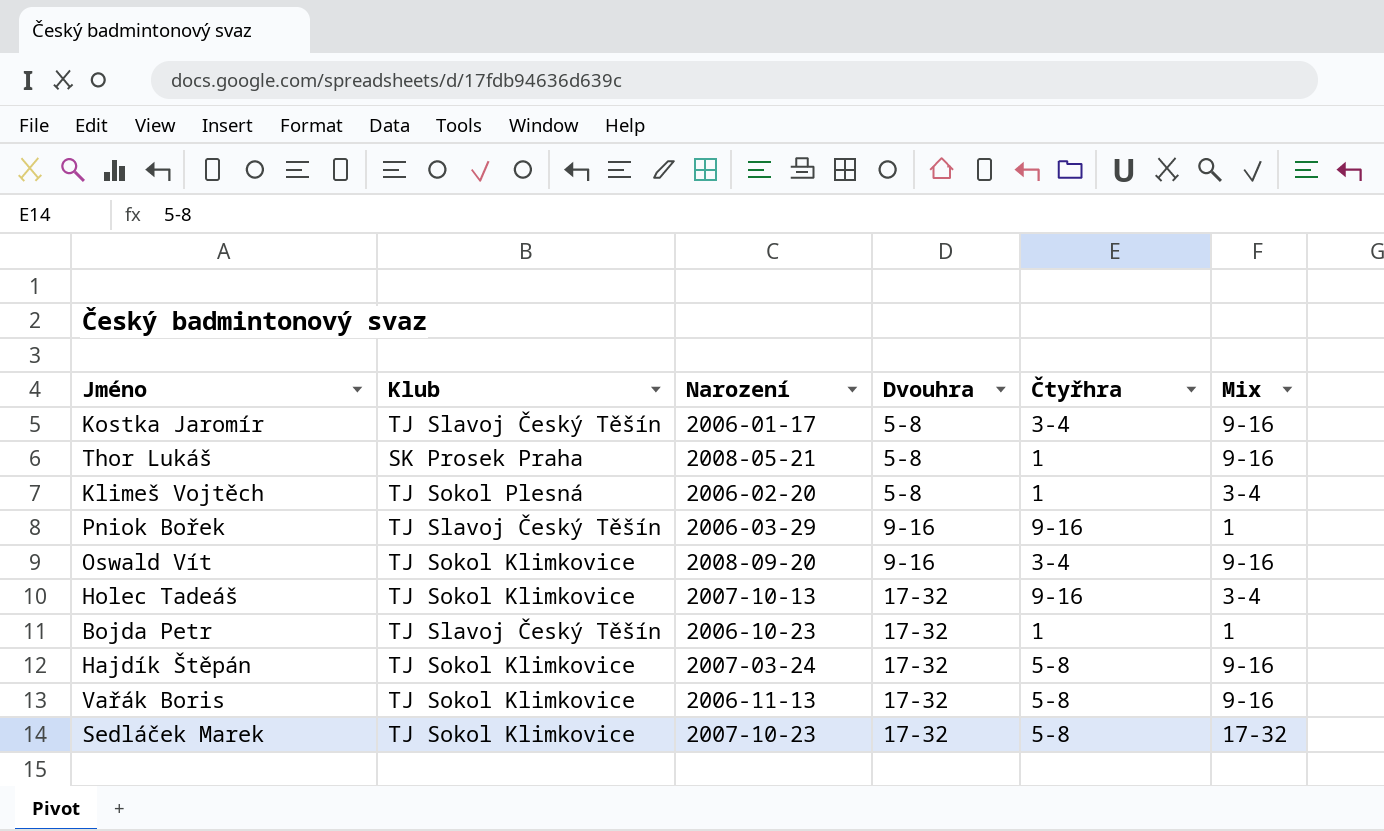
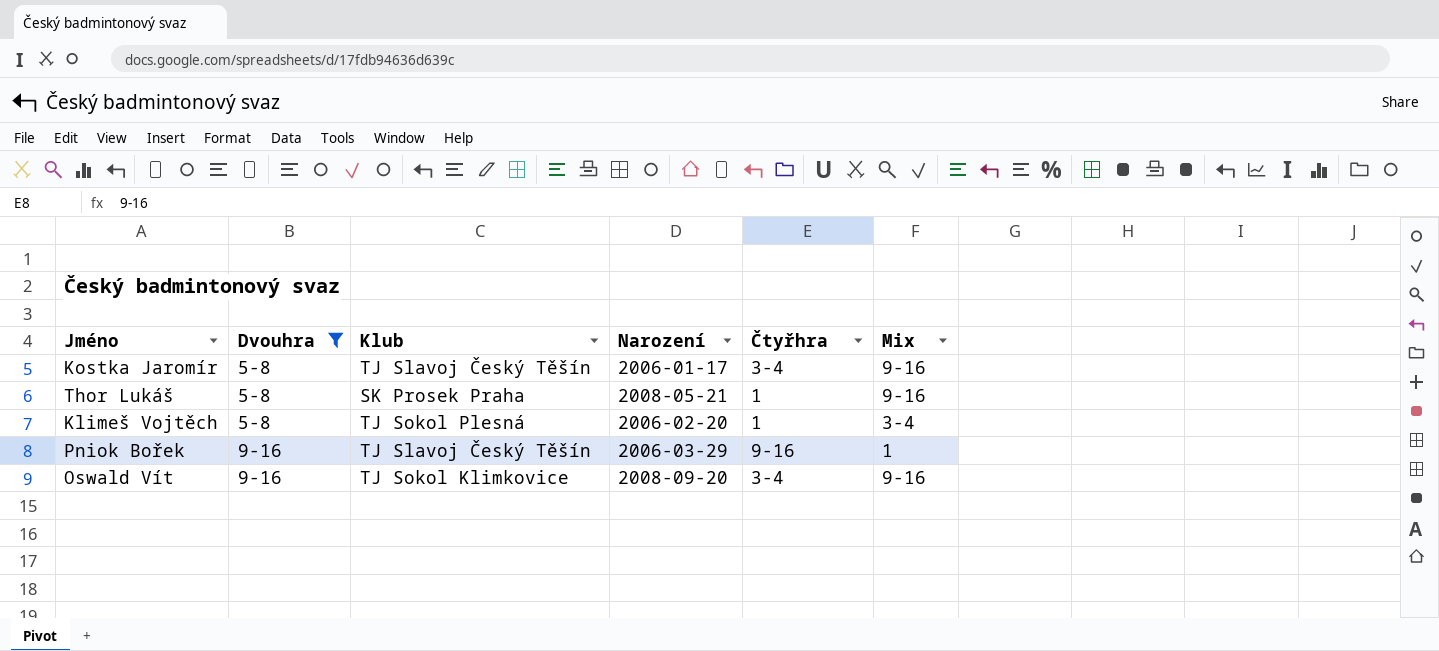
filter: none -> Dvouhra != 17-32
column Dvouhra | position: 4 -> 2

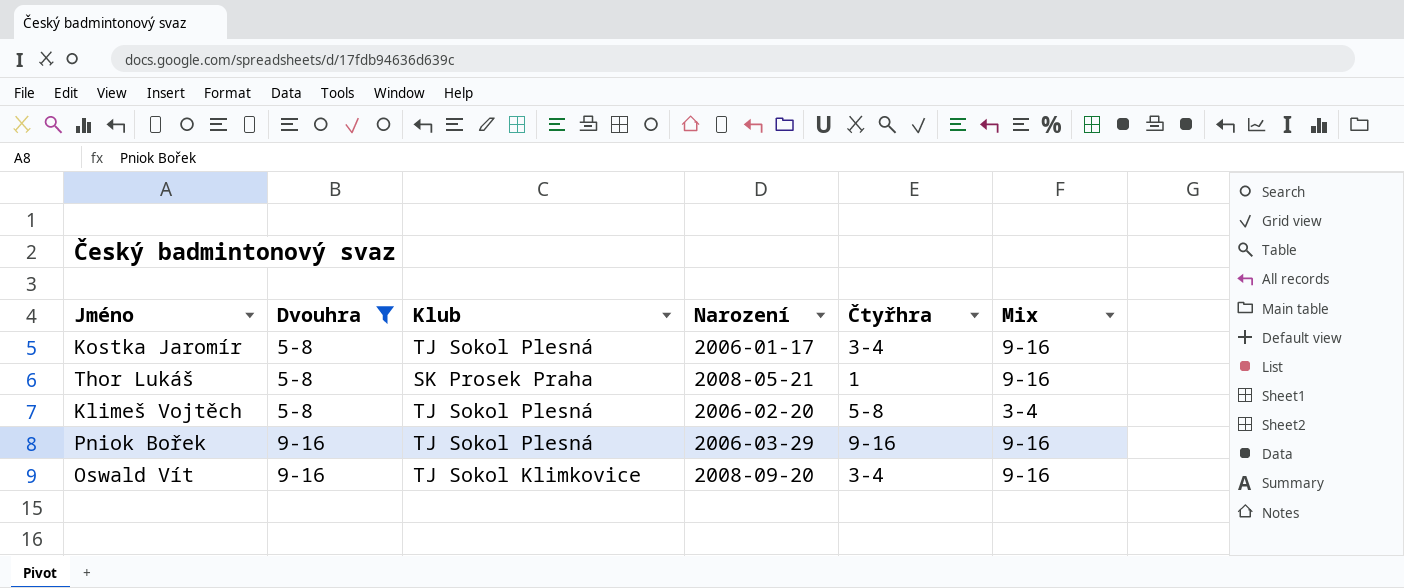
Kostka Jaromír | Klub: TJ Slavoj Český Těšín -> TJ Sokol Plesná
Klimeš Vojtěch | Čtyřhra: 1 -> 5-8
Pniok Bořek | Klub: TJ Slavoj Český Těšín -> TJ Sokol Plesná
Pniok Bořek | Mix: 1 -> 9-16

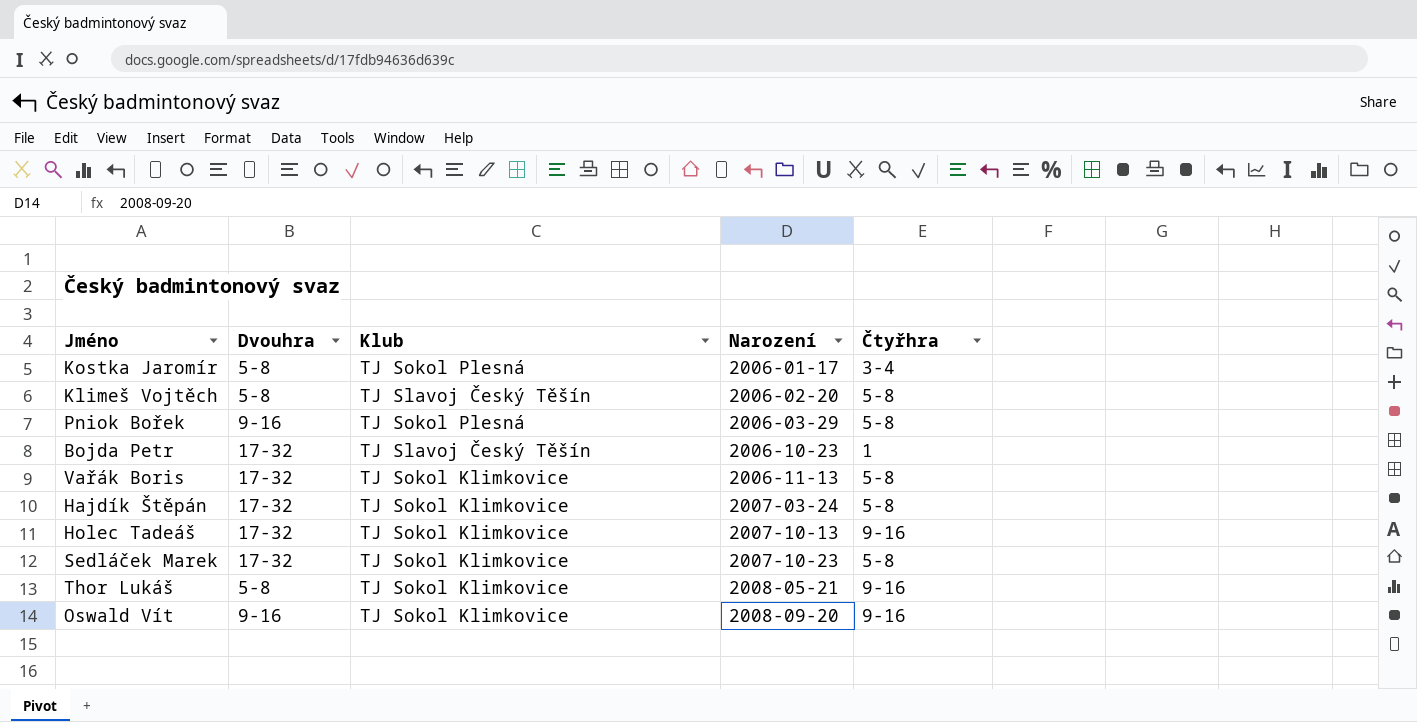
filter: Dvouhra != 17-32 -> none
row order: Dvouhra ascending -> Narození ascending
column Mix | position: 6 -> none
Klimeš Vojtěch | Klub: TJ Sokol Plesná -> TJ Slavoj Český Těšín
Pniok Bořek | Čtyřhra: 9-16 -> 5-8
Thor Lukáš | Klub: SK Prosek Praha -> TJ Sokol Klimkovice
Thor Lukáš | Čtyřhra: 1 -> 9-16
Oswald Vít | Čtyřhra: 3-4 -> 9-16

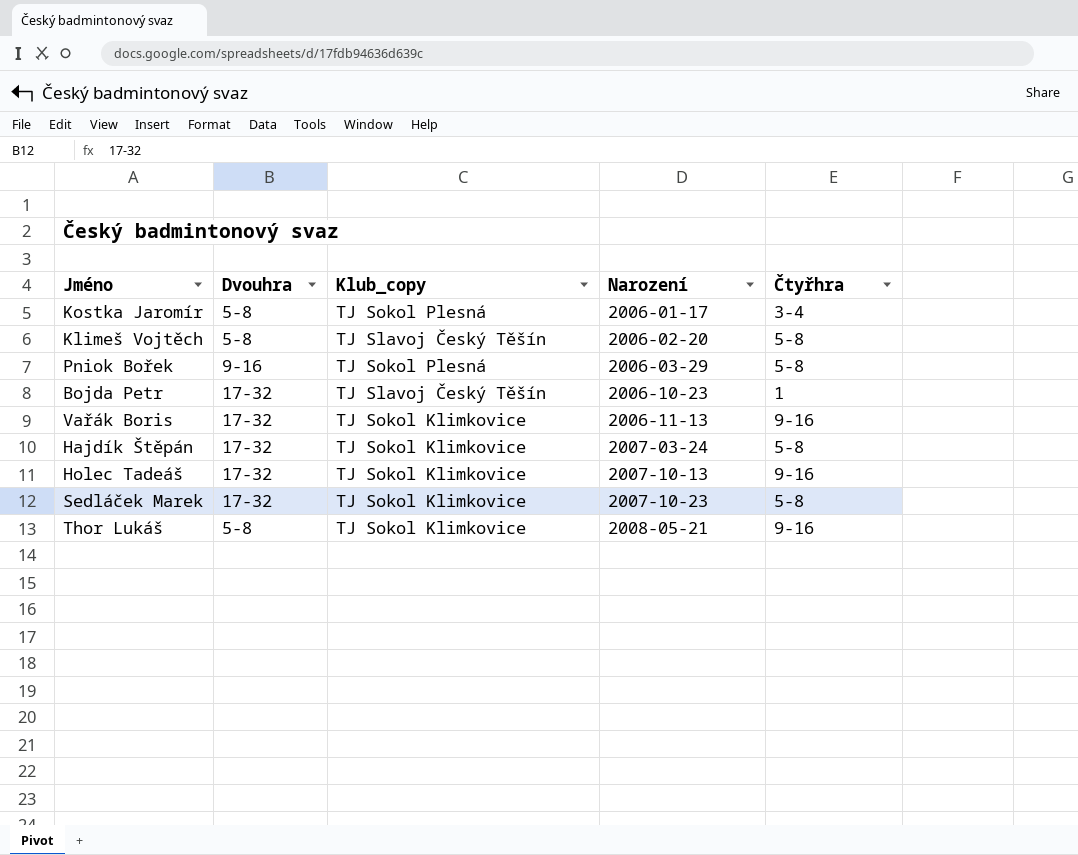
column name: Klub -> Klub_copy
row Oswald Vít: 9-16 | TJ Sokol Klimkovice | 2008-09-20 | 9-16 -> none
Vařák Boris | Čtyřhra: 5-8 -> 9-16

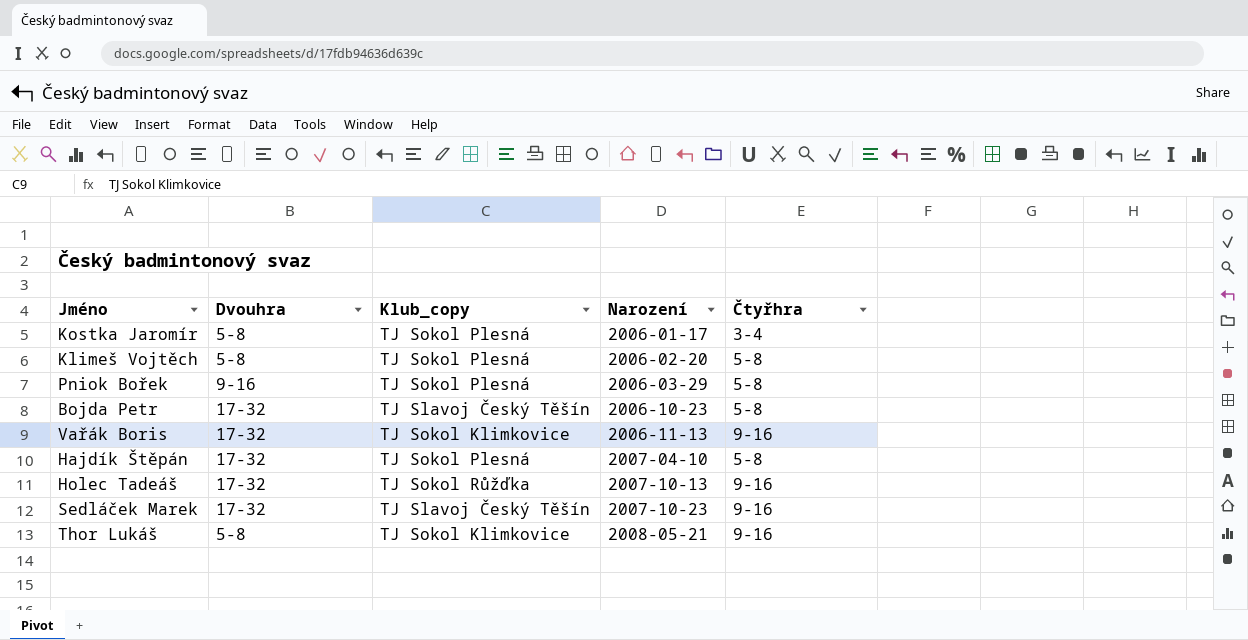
Klimeš Vojtěch | Klub_copy: TJ Slavoj Český Těšín -> TJ Sokol Plesná
Bojda Petr | Čtyřhra: 1 -> 5-8
Hajdík Štěpán | Klub_copy: TJ Sokol Klimkovice -> TJ Sokol Plesná
Hajdík Štěpán | Narození: 2007-03-24 -> 2007-04-10
Holec Tadeáš | Klub_copy: TJ Sokol Klimkovice -> TJ Sokol Růžďka
Sedláček Marek | Klub_copy: TJ Sokol Klimkovice -> TJ Slavoj Český Těšín
Sedláček Marek | Čtyřhra: 5-8 -> 9-16

